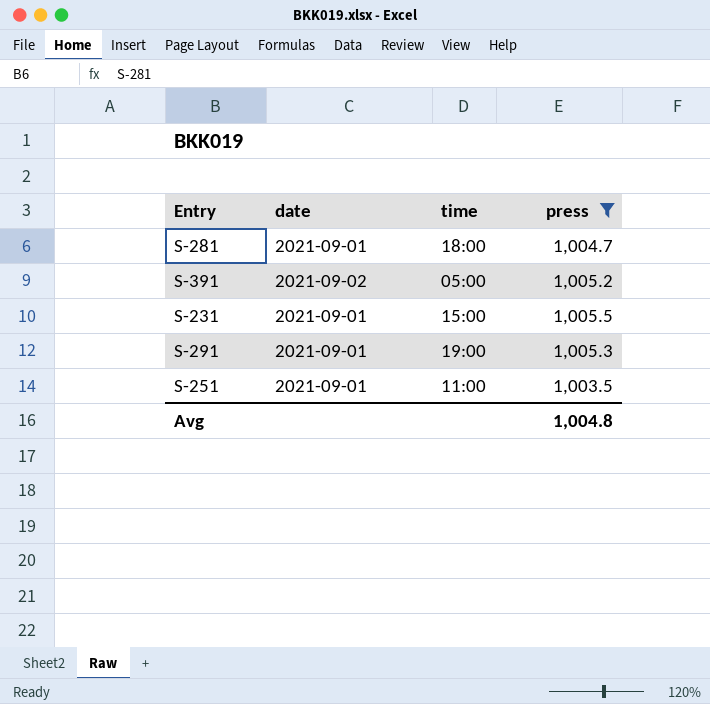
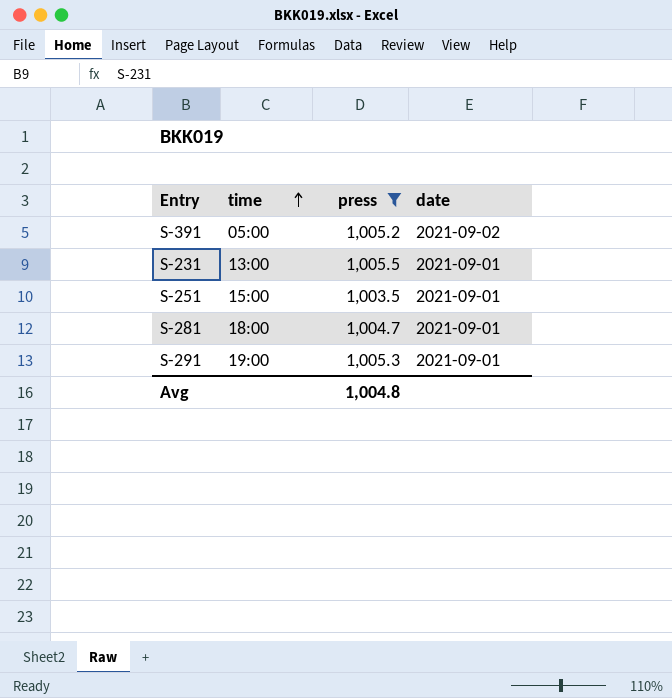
row order: none -> time ascending
column date | position: 2 -> 4
S-231 | time: 15:00 -> 13:00
S-251 | time: 11:00 -> 15:00

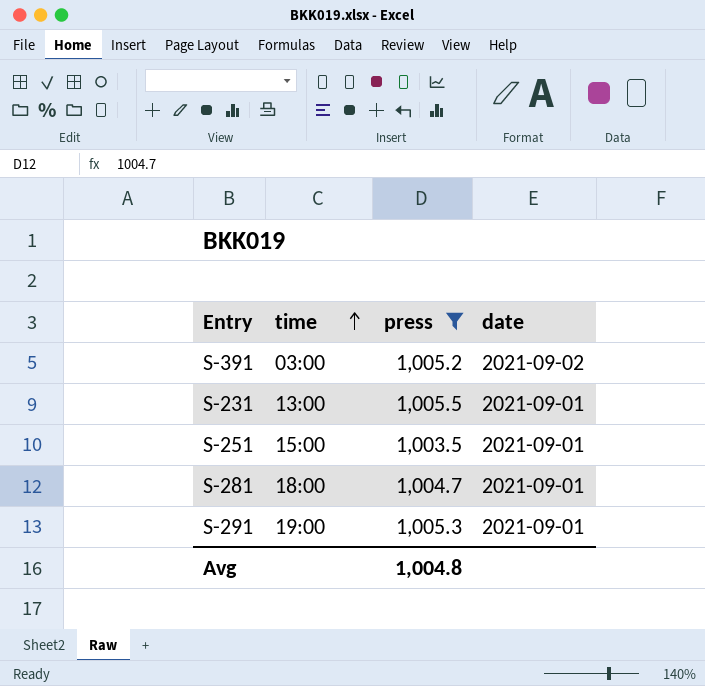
S-391 | time: 05:00 -> 03:00

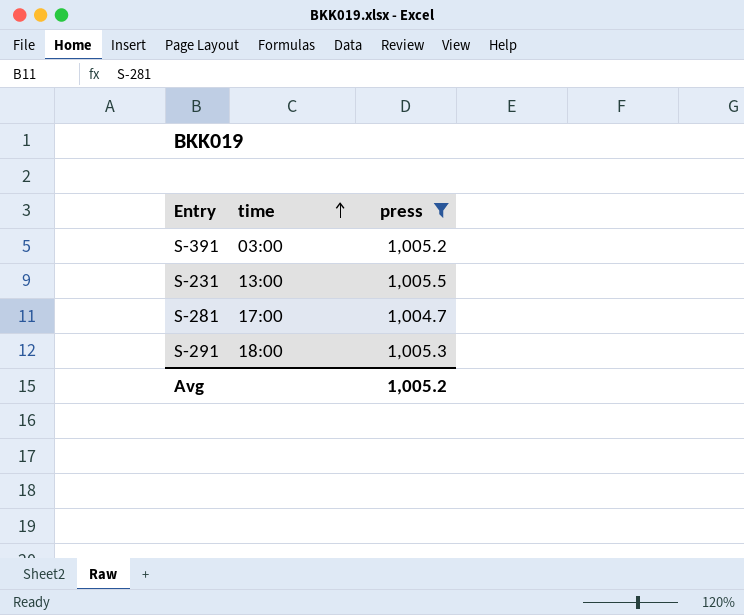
column date | position: 4 -> none
row S-251: 15:00 | 1,003.5 | 2021-09-01 -> none
S-281 | time: 18:00 -> 17:00
S-291 | time: 19:00 -> 18:00
Avg | press: 1,004.8 -> 1,005.2

